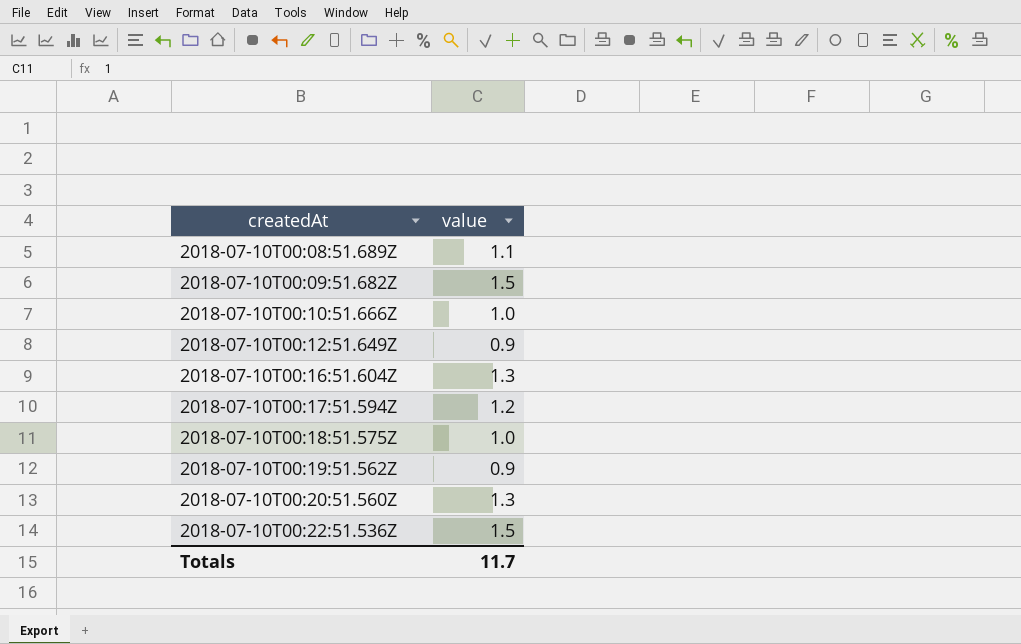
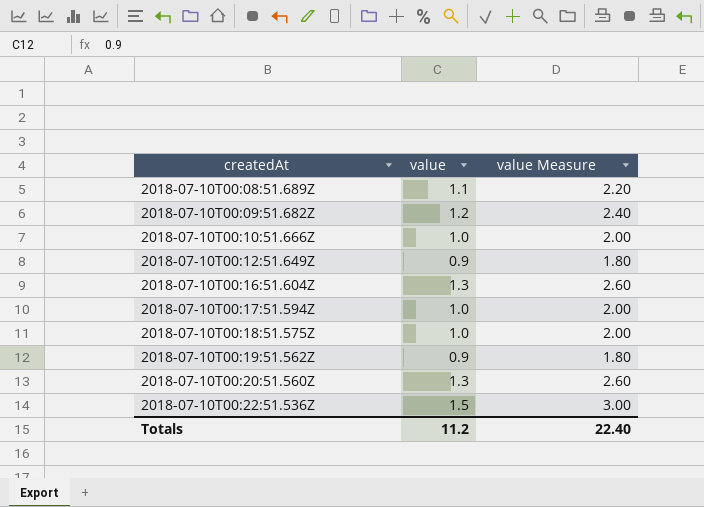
column value Measure | formula: none -> [value] * 2
2018-07-10T00:09:51.682Z | value: 1.5 -> 1.2
2018-07-10T00:17:51.594Z | value: 1.2 -> 1.0
Totals | value: 11.7 -> 11.2

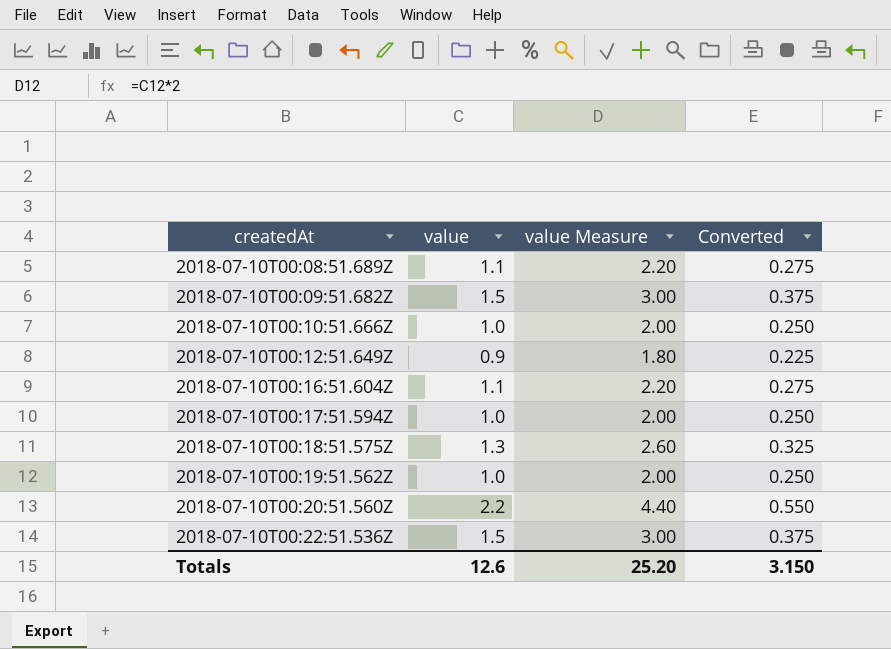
column Converted | formula: none -> [value] * 0.25
2018-07-10T00:09:51.682Z | value: 1.2 -> 1.5
2018-07-10T00:09:51.682Z | value Measure: 2.40 -> 3.00
2018-07-10T00:16:51.604Z | value: 1.3 -> 1.1
2018-07-10T00:16:51.604Z | value Measure: 2.60 -> 2.20
2018-07-10T00:18:51.575Z | value: 1.0 -> 1.3
2018-07-10T00:18:51.575Z | value Measure: 2.00 -> 2.60
2018-07-10T00:19:51.562Z | value: 0.9 -> 1.0
2018-07-10T00:19:51.562Z | value Measure: 1.80 -> 2.00
2018-07-10T00:20:51.560Z | value: 1.3 -> 2.2
2018-07-10T00:20:51.560Z | value Measure: 2.60 -> 4.40
Totals | value: 11.2 -> 12.6
Totals | value Measure: 22.40 -> 25.20

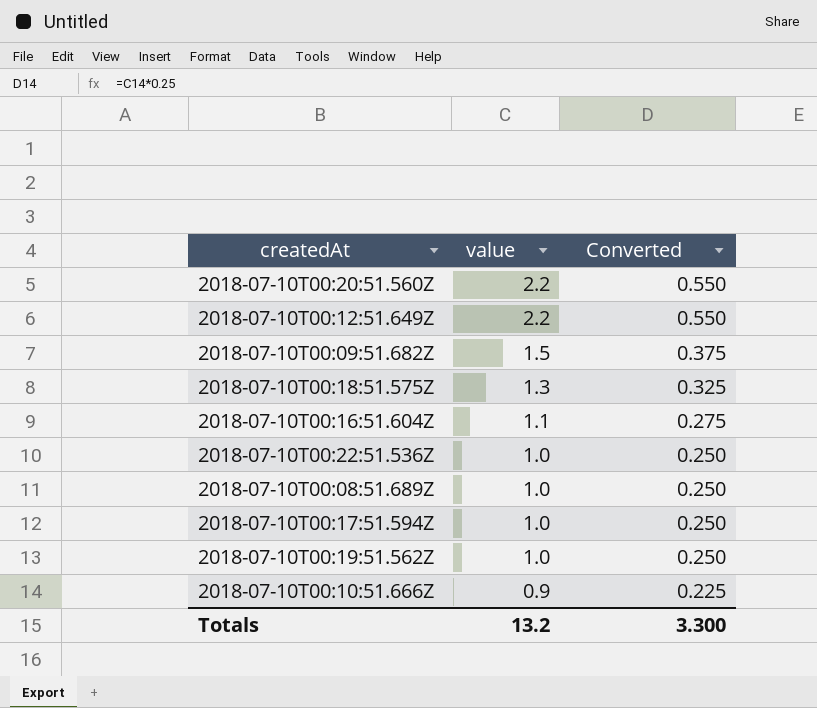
row order: createdAt ascending -> value descending
column value Measure | formula: [value] * 2 -> none
2018-07-10T00:12:51.649Z | value: 0.9 -> 2.2
2018-07-10T00:12:51.649Z | Converted: 0.225 -> 0.550
2018-07-10T00:22:51.536Z | value: 1.5 -> 1.0
2018-07-10T00:22:51.536Z | Converted: 0.375 -> 0.250
2018-07-10T00:08:51.689Z | value: 1.1 -> 1.0
2018-07-10T00:08:51.689Z | Converted: 0.275 -> 0.250
2018-07-10T00:10:51.666Z | value: 1.0 -> 0.9
2018-07-10T00:10:51.666Z | Converted: 0.250 -> 0.225
Totals | value: 12.6 -> 13.2
Totals | Converted: 3.150 -> 3.300

